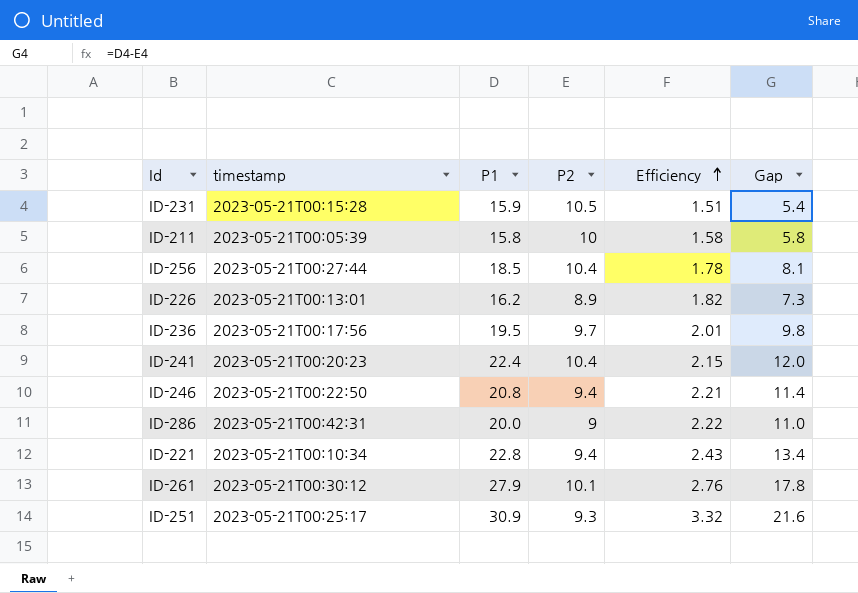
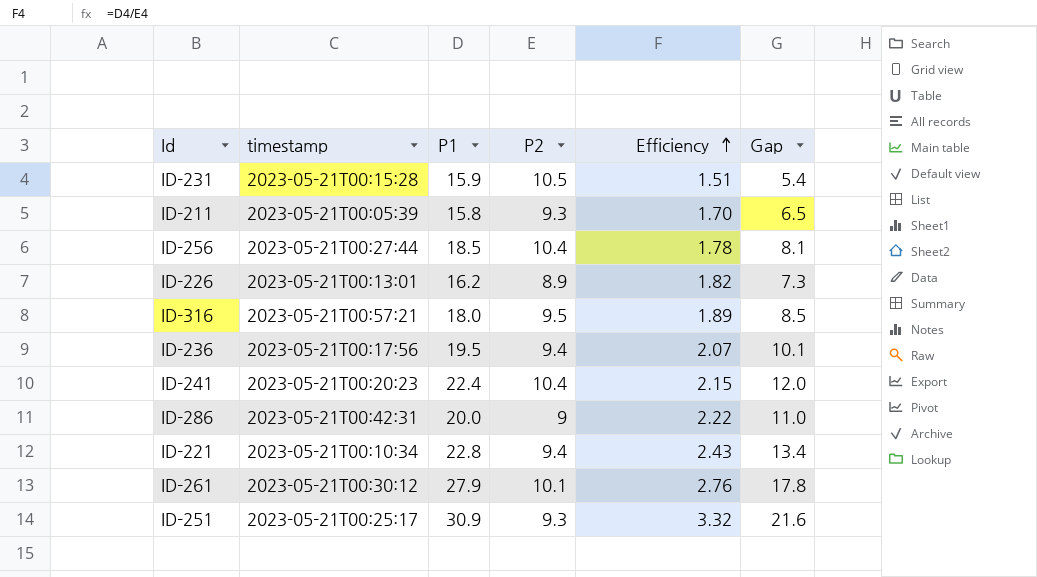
row ID-246: 2023-05-21T00:22:50 | 20.8 | 9.4 | 2.21 | 11.4 -> none
ID-211 | P2: 10 -> 9.3
ID-211 | Efficiency: 1.58 -> 1.70
ID-211 | Gap: 5.8 -> 6.5
row ID-316: none -> 2023-05-21T00:57:21 | 18.0 | 9.5 | 1.89 | 8.5
ID-236 | P2: 9.7 -> 9.4
ID-236 | Efficiency: 2.01 -> 2.07
ID-236 | Gap: 9.8 -> 10.1

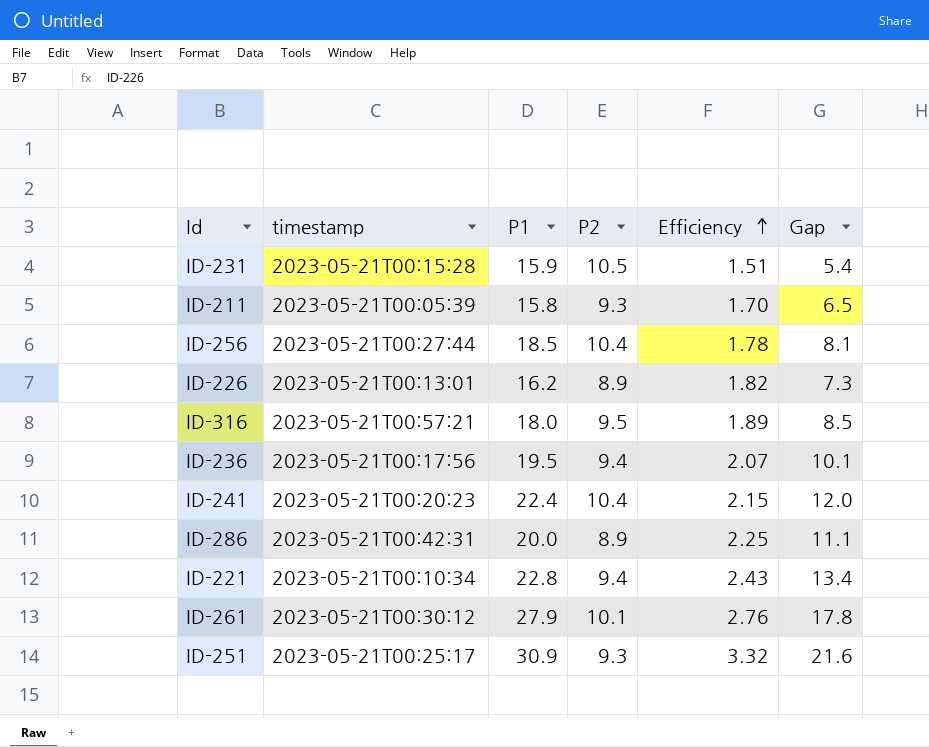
ID-286 | P2: 9 -> 8.9
ID-286 | Efficiency: 2.22 -> 2.25
ID-286 | Gap: 11.0 -> 11.1

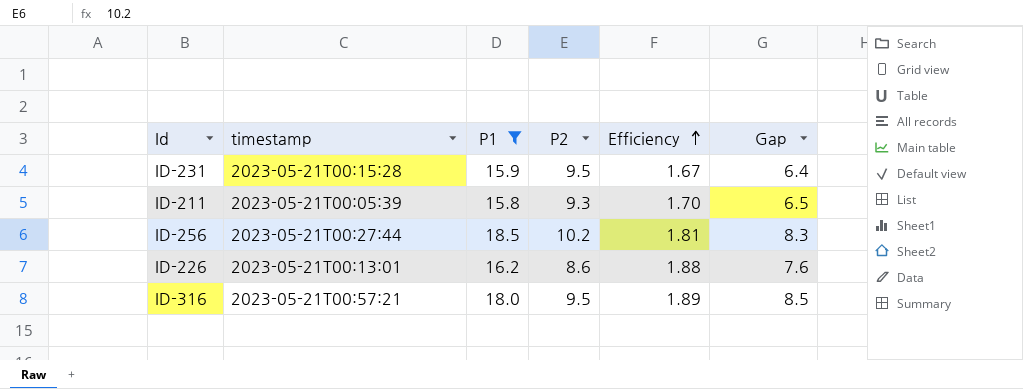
filter: none -> P1 <= 18.5
ID-231 | P2: 10.5 -> 9.5
ID-231 | Efficiency: 1.51 -> 1.67
ID-231 | Gap: 5.4 -> 6.4
ID-256 | P2: 10.4 -> 10.2
ID-256 | Efficiency: 1.78 -> 1.81
ID-256 | Gap: 8.1 -> 8.3
ID-226 | P2: 8.9 -> 8.6
ID-226 | Efficiency: 1.82 -> 1.88
ID-226 | Gap: 7.3 -> 7.6

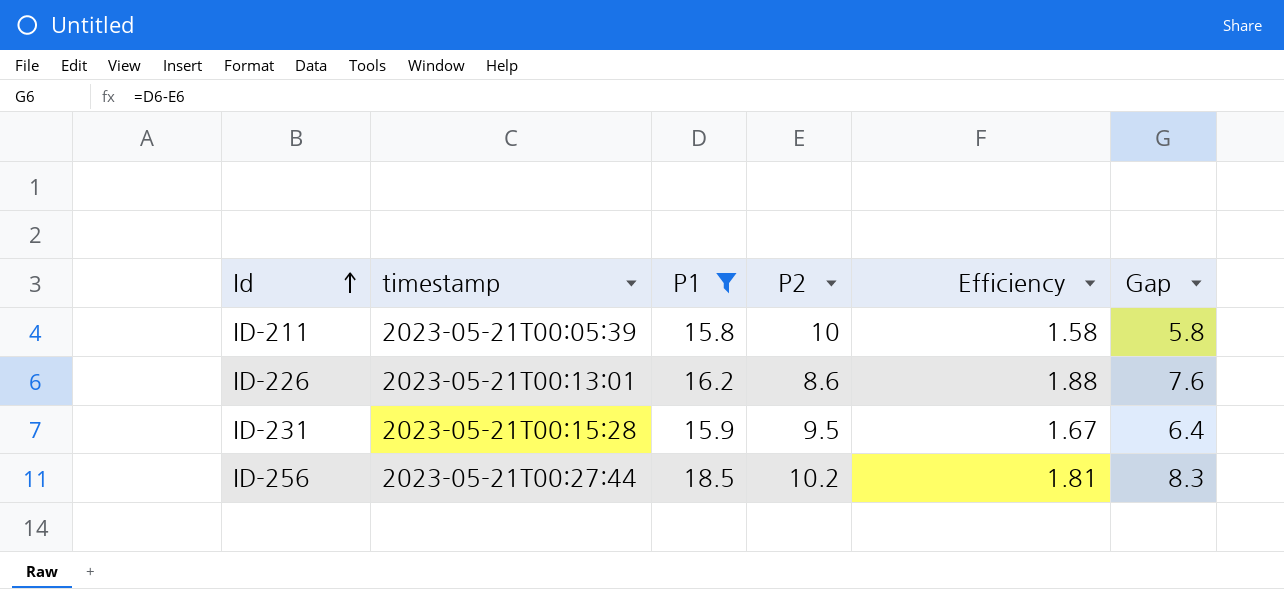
row order: Efficiency ascending -> Id ascending
row ID-316: 2023-05-21T00:57:21 | 18.0 | 9.5 | 1.89 | 8.5 -> none
ID-211 | P2: 9.3 -> 10
ID-211 | Efficiency: 1.70 -> 1.58
ID-211 | Gap: 6.5 -> 5.8

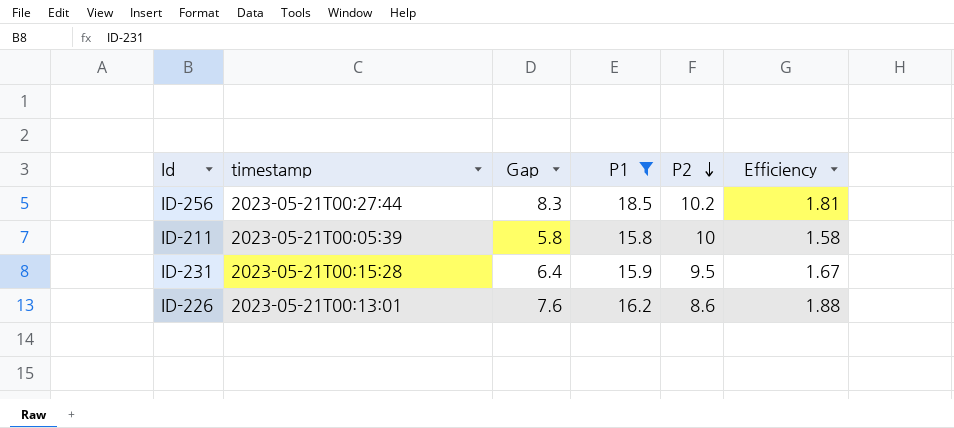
row order: Id ascending -> P2 descending
column Gap | position: 6 -> 3

